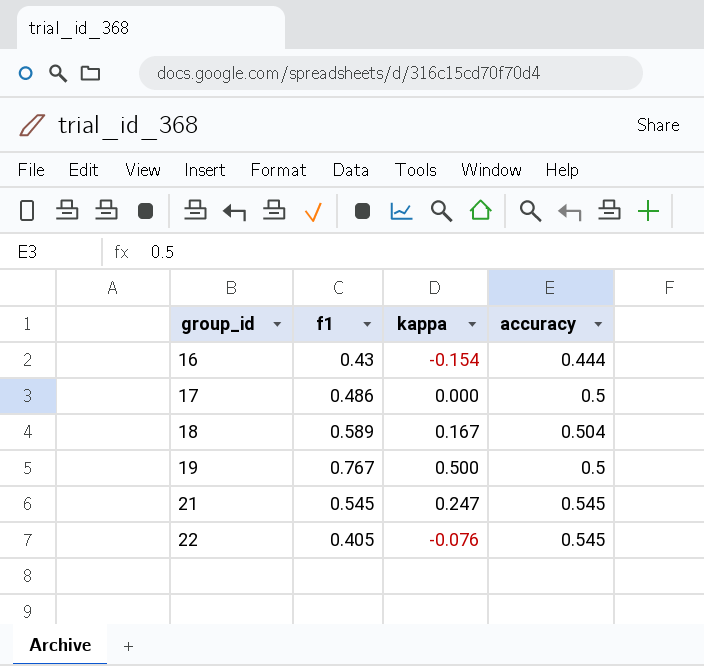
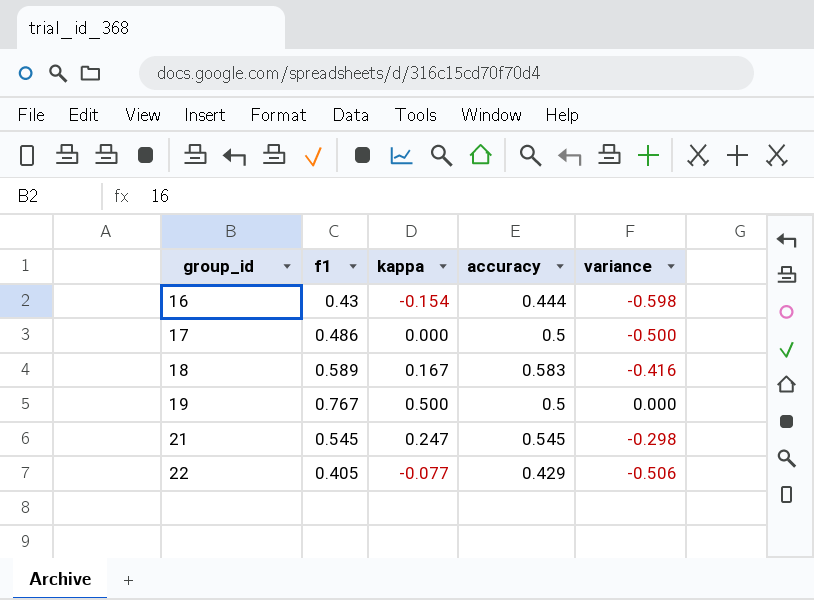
column variance | formula: none -> [kappa] - [accuracy]
18 | accuracy: 0.504 -> 0.583
22 | kappa: -0.076 -> -0.077
22 | accuracy: 0.545 -> 0.429

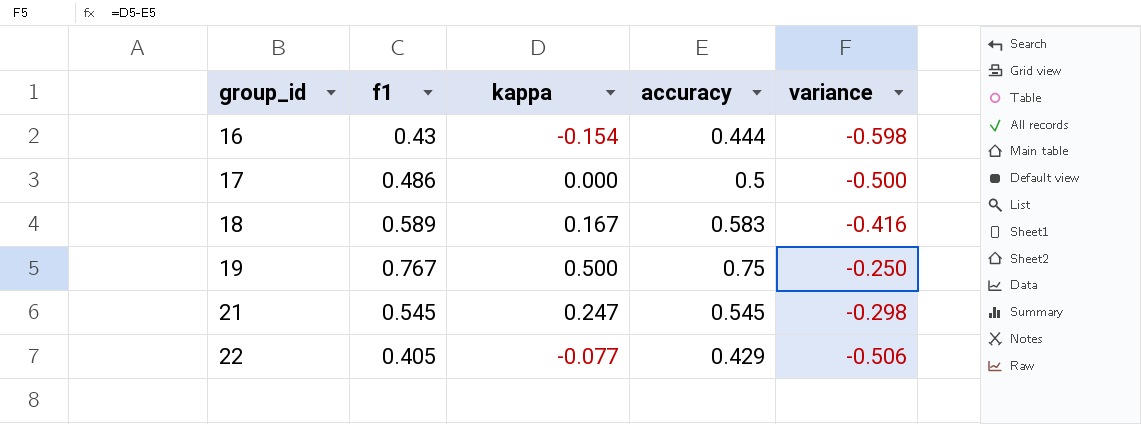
19 | accuracy: 0.5 -> 0.75
19 | variance: 0.000 -> -0.250

